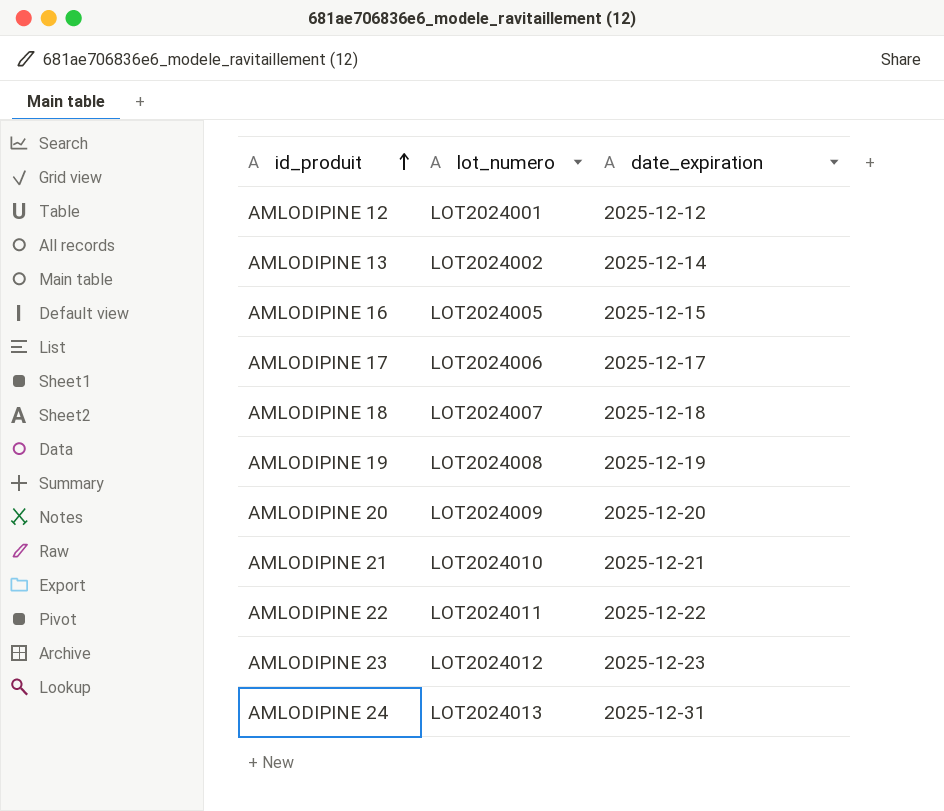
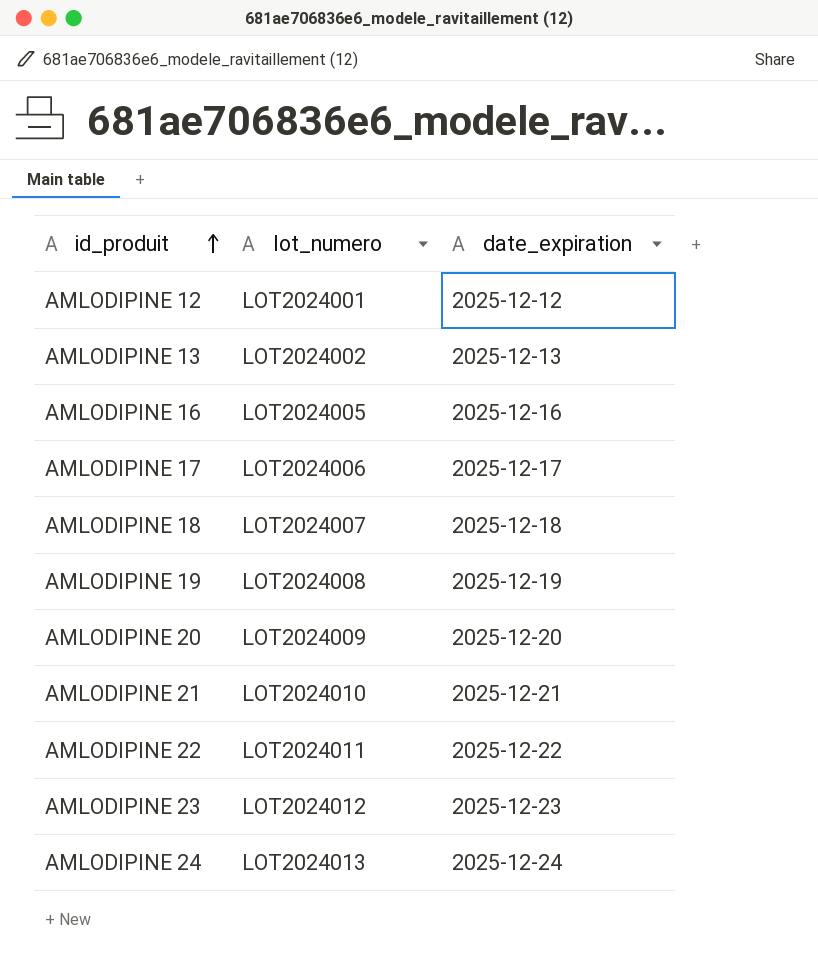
AMLODIPINE 13 | date_expiration: 2025-12-14 -> 2025-12-13
AMLODIPINE 16 | date_expiration: 2025-12-15 -> 2025-12-16
AMLODIPINE 24 | date_expiration: 2025-12-31 -> 2025-12-24

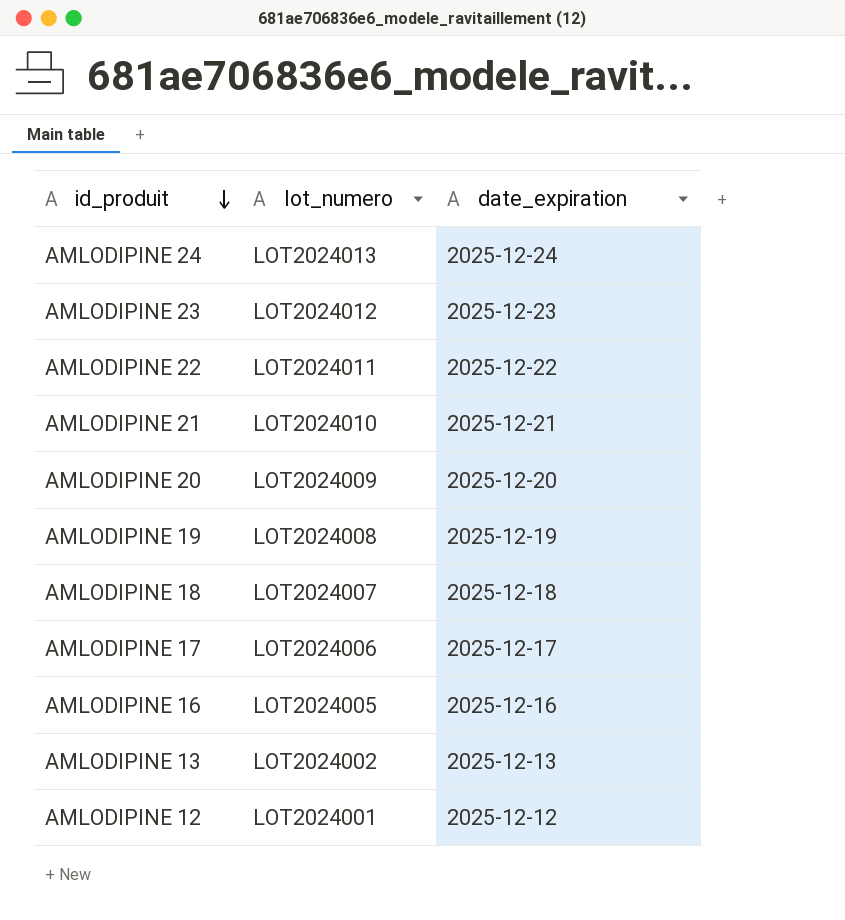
row order: id_produit ascending -> id_produit descending

